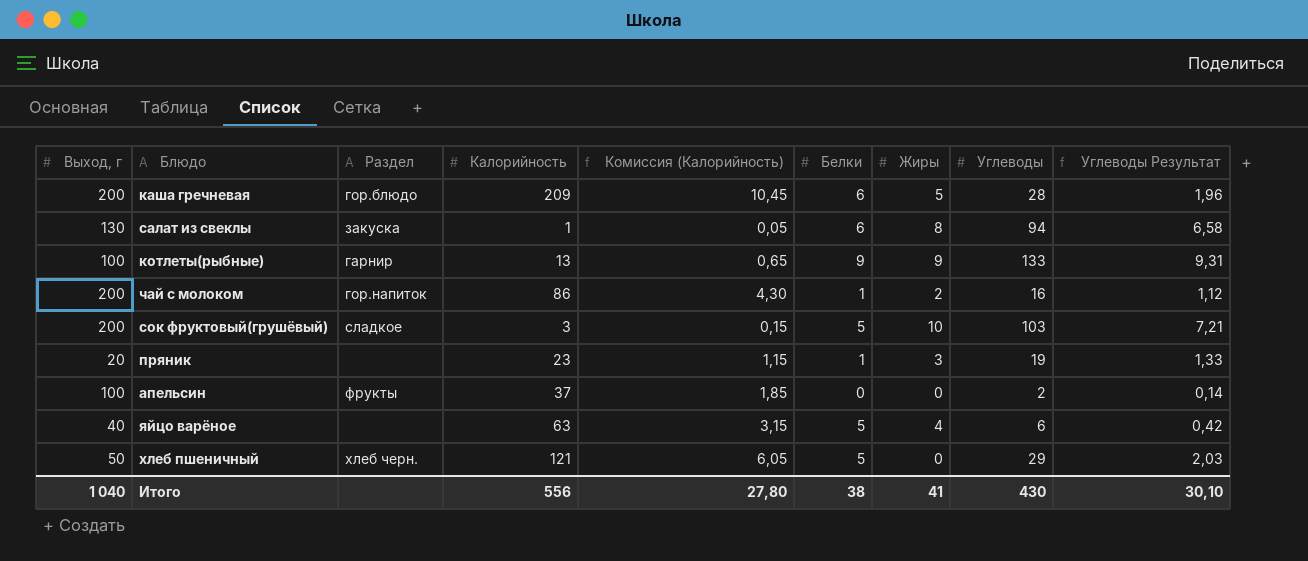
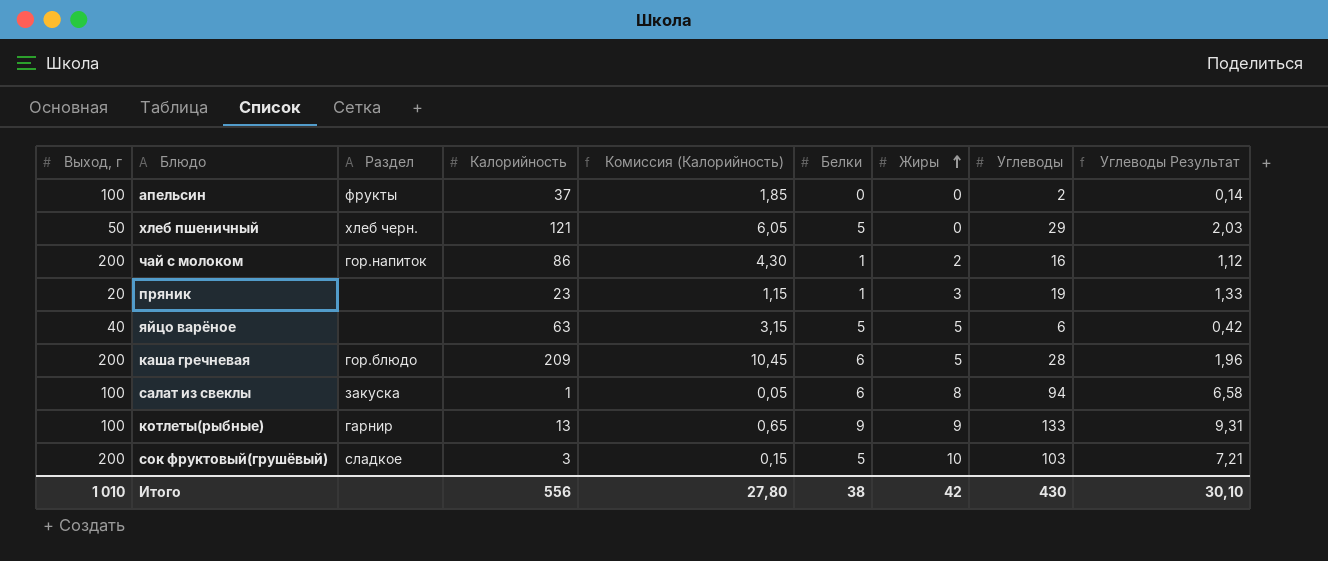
row order: none -> Жиры ascending
яйцо варёное | Жиры: 4 -> 5
салат из свеклы | Выход, г: 130 -> 100
Итого | Выход, г: 1 040 -> 1 010
Итого | Жиры: 41 -> 42

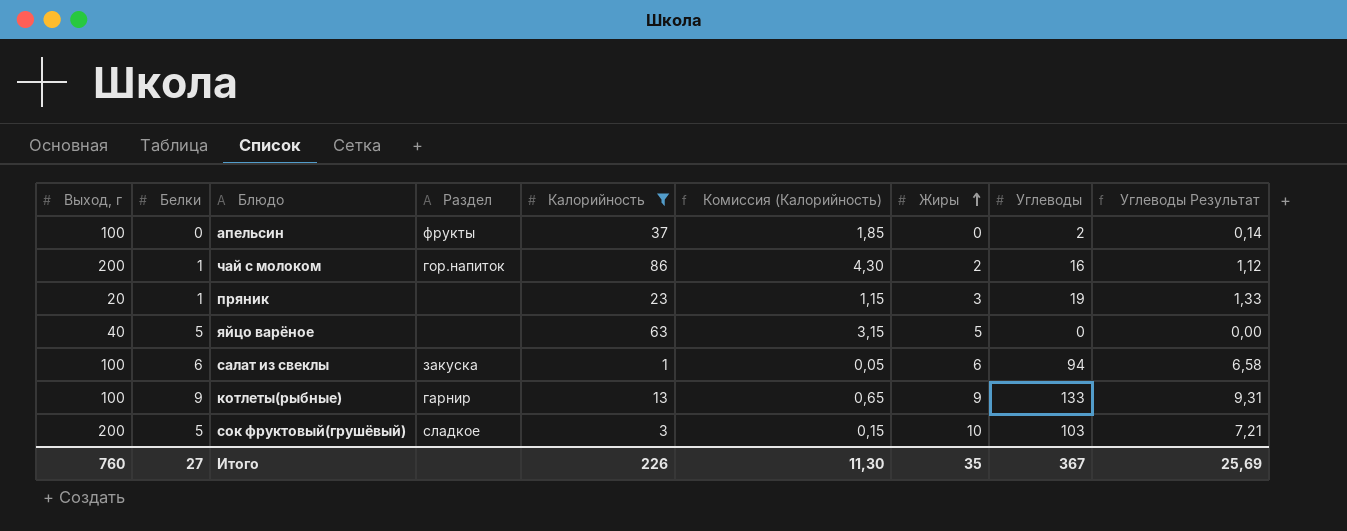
filter: none -> Калорийность <= 86
column Белки | position: 6 -> 2
яйцо варёное | Углеводы: 6 -> 0
яйцо варёное | Углеводы Результат: 0,42 -> 0,00
салат из свеклы | Жиры: 8 -> 6
Итого | Выход, г: 1 010 -> 760
Итого | Белки: 38 -> 27
Итого | Калорийность: 556 -> 226
Итого | Комиссия (Калорийность): 27,80 -> 11,30
Итого | Жиры: 42 -> 35
Итого | Углеводы: 430 -> 367
Итого | Углеводы Результат: 30,10 -> 25,69

